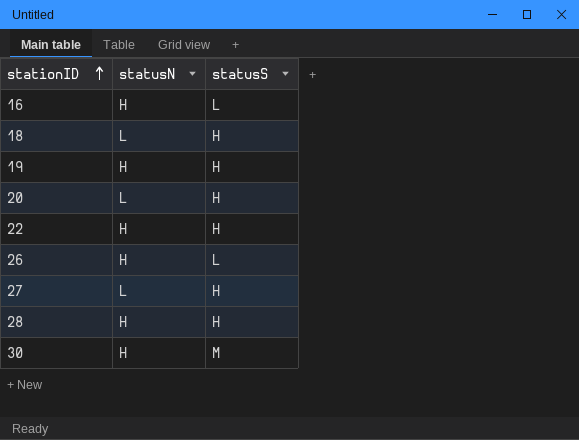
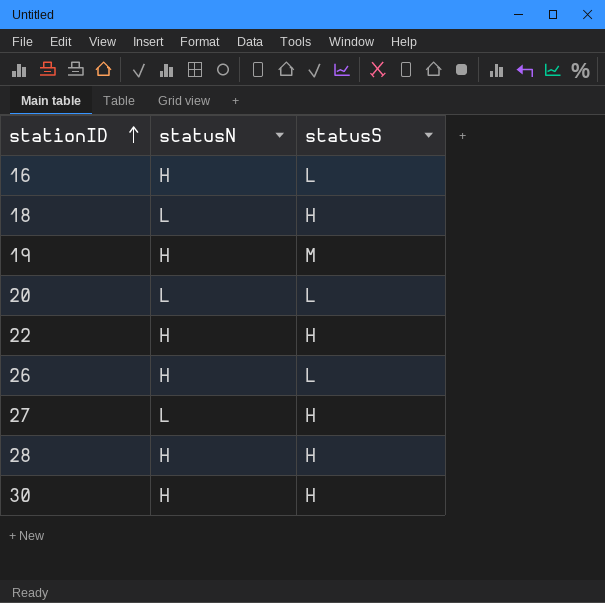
19 | statusS: H -> M
20 | statusS: H -> L
30 | statusS: M -> H

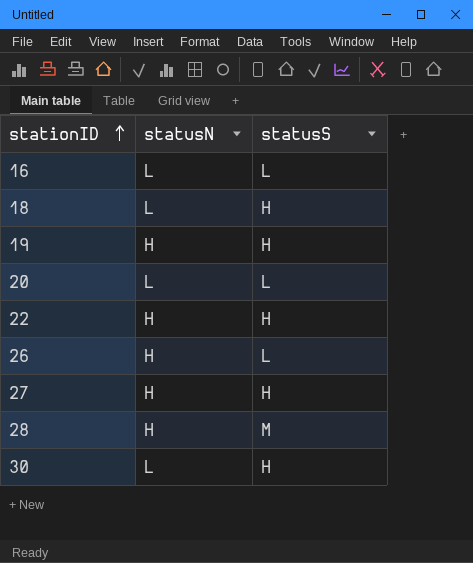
16 | statusN: H -> L
19 | statusS: M -> H
27 | statusN: L -> H
28 | statusS: H -> M
30 | statusN: H -> L

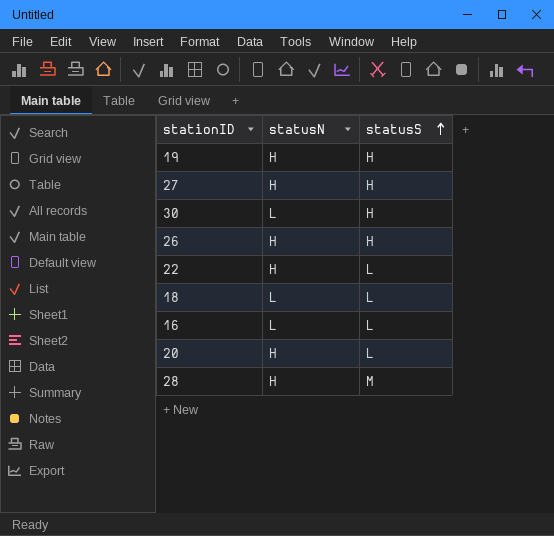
row order: stationID ascending -> statusS ascending
26 | statusS: L -> H
22 | statusS: H -> L
18 | statusS: H -> L
20 | statusN: L -> H

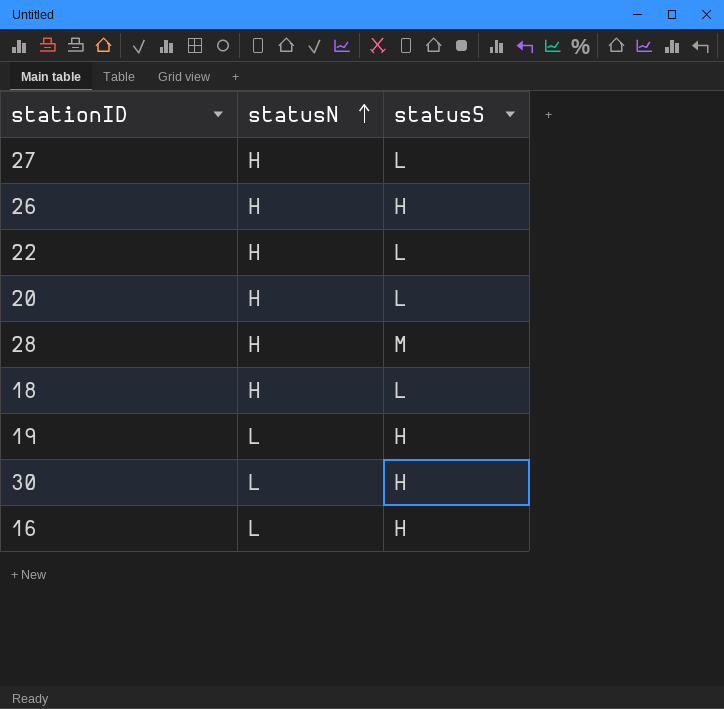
row order: statusS ascending -> statusN ascending
27 | statusS: H -> L
18 | statusN: L -> H
19 | statusN: H -> L
16 | statusS: L -> H

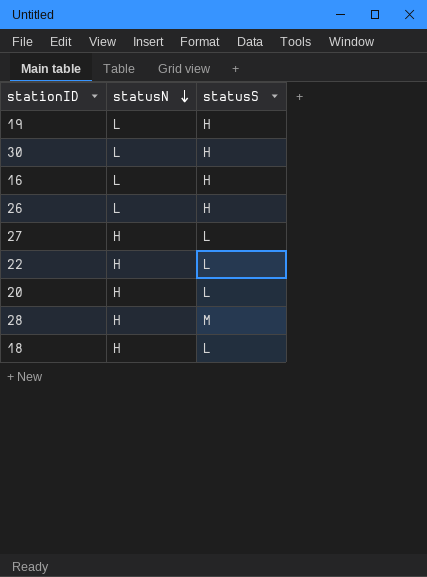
row order: statusN ascending -> statusN descending
26 | statusN: H -> L

